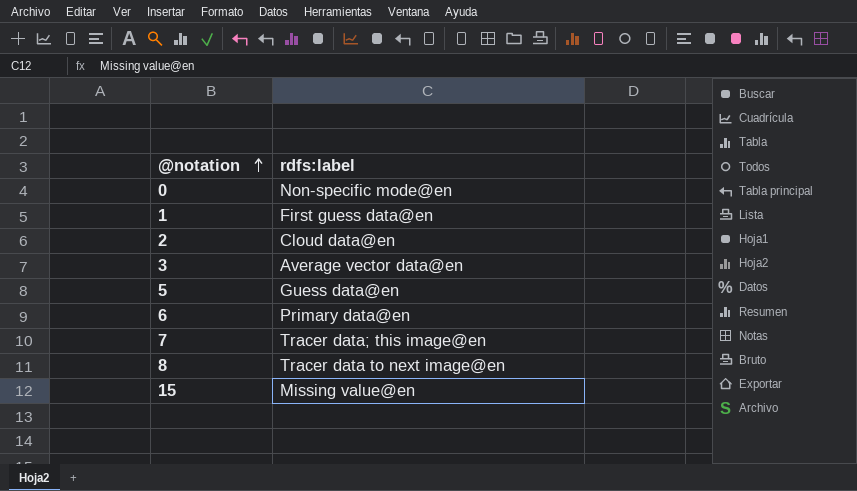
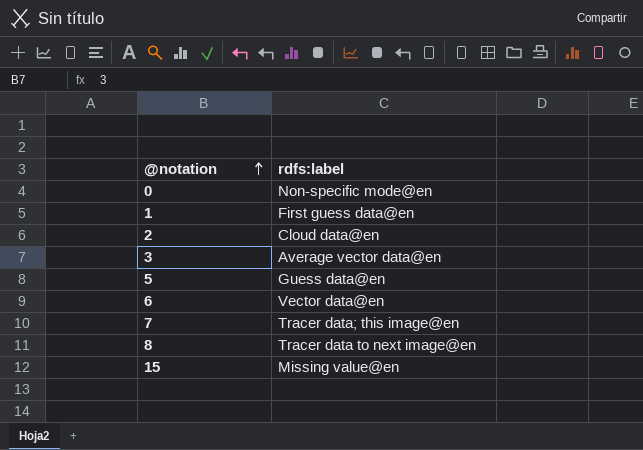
6 | rdfs:label: Primary data@en -> Vector data@en

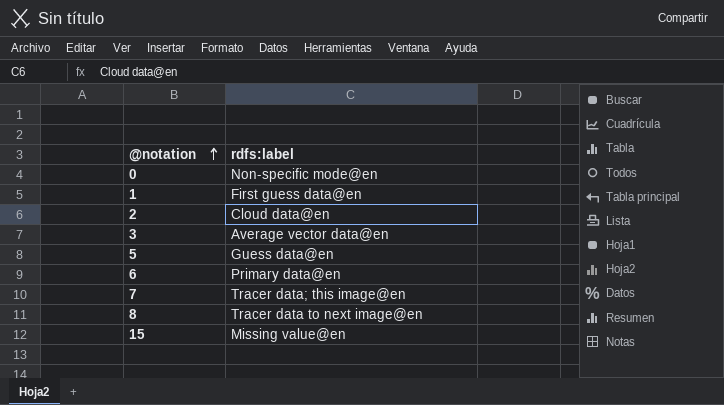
6 | rdfs:label: Vector data@en -> Primary data@en

